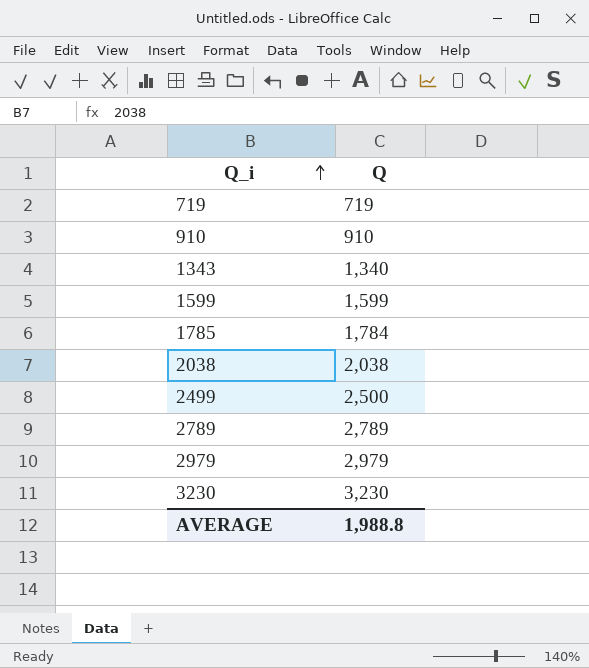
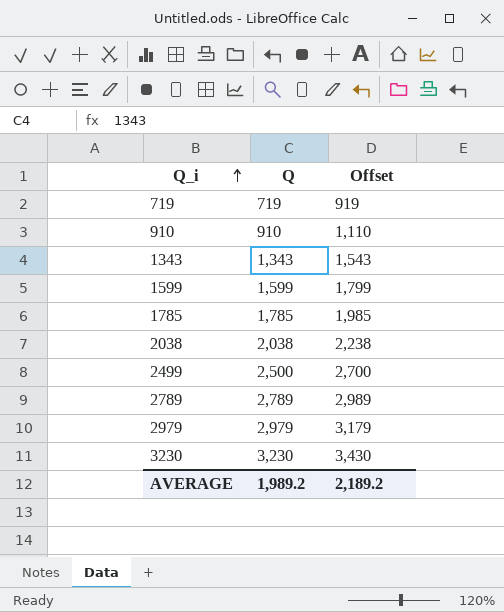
column Offset | formula: none -> [Q] + 200
1343 | Q: 1,340 -> 1,343
1785 | Q: 1,784 -> 1,785
AVERAGE | Q: 1,988.8 -> 1,989.2

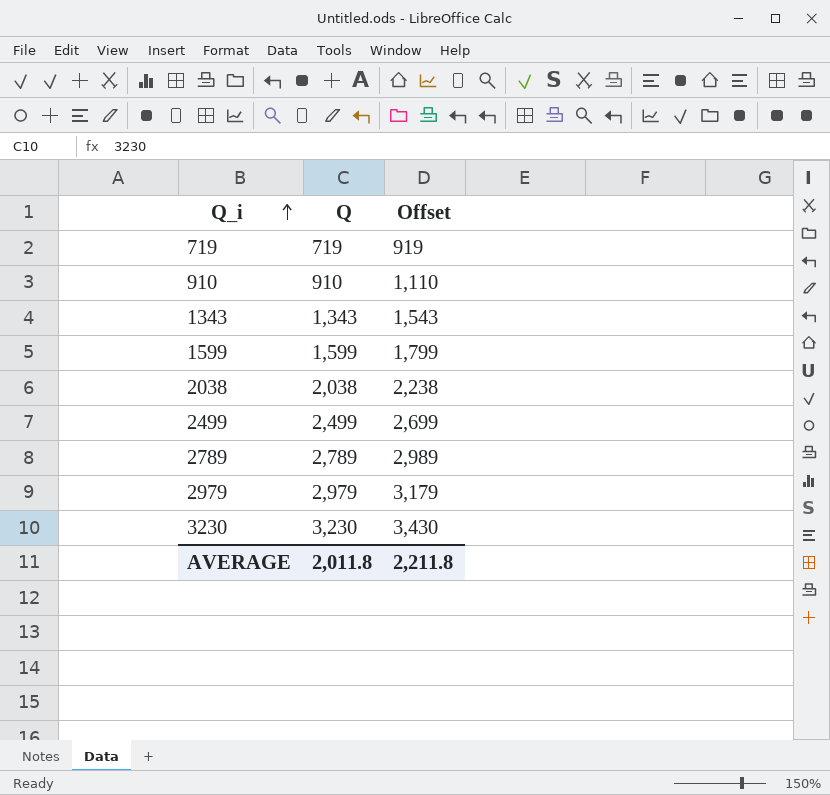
row 1785: 1,785 | 1,985 -> none
2499 | Q: 2,500 -> 2,499
2499 | Offset: 2,700 -> 2,699
AVERAGE | Q: 1,989.2 -> 2,011.8
AVERAGE | Offset: 2,189.2 -> 2,211.8

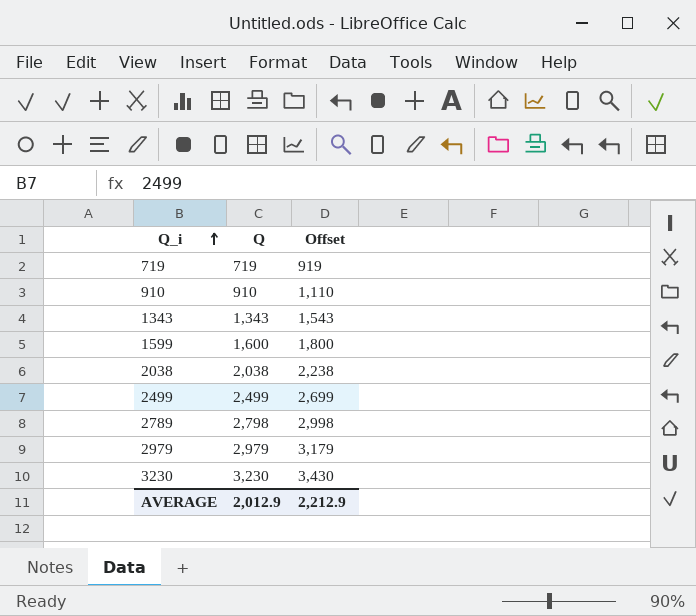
1599 | Q: 1,599 -> 1,600
1599 | Offset: 1,799 -> 1,800
2789 | Q: 2,789 -> 2,798
2789 | Offset: 2,989 -> 2,998
AVERAGE | Q: 2,011.8 -> 2,012.9
AVERAGE | Offset: 2,211.8 -> 2,212.9

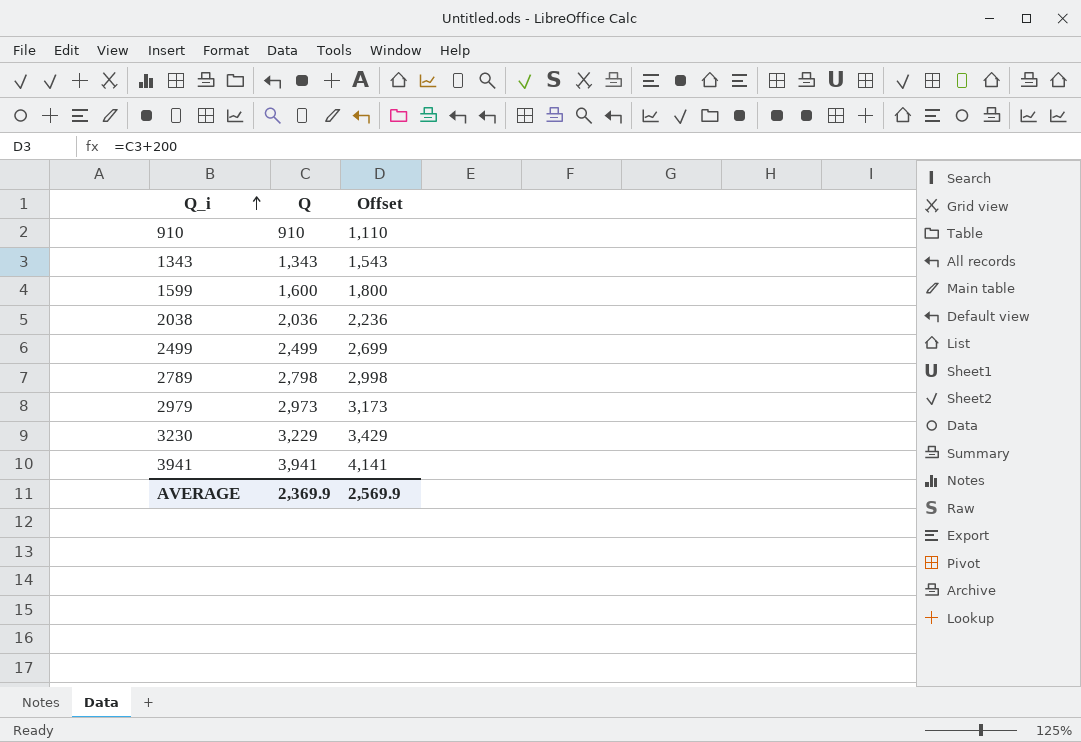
row 719: 719 | 919 -> none
2038 | Q: 2,038 -> 2,036
2038 | Offset: 2,238 -> 2,236
2979 | Q: 2,979 -> 2,973
2979 | Offset: 3,179 -> 3,173
3230 | Q: 3,230 -> 3,229
3230 | Offset: 3,430 -> 3,429
row 3941: none -> 3,941 | 4,141
AVERAGE | Q: 2,012.9 -> 2,369.9
AVERAGE | Offset: 2,212.9 -> 2,569.9

